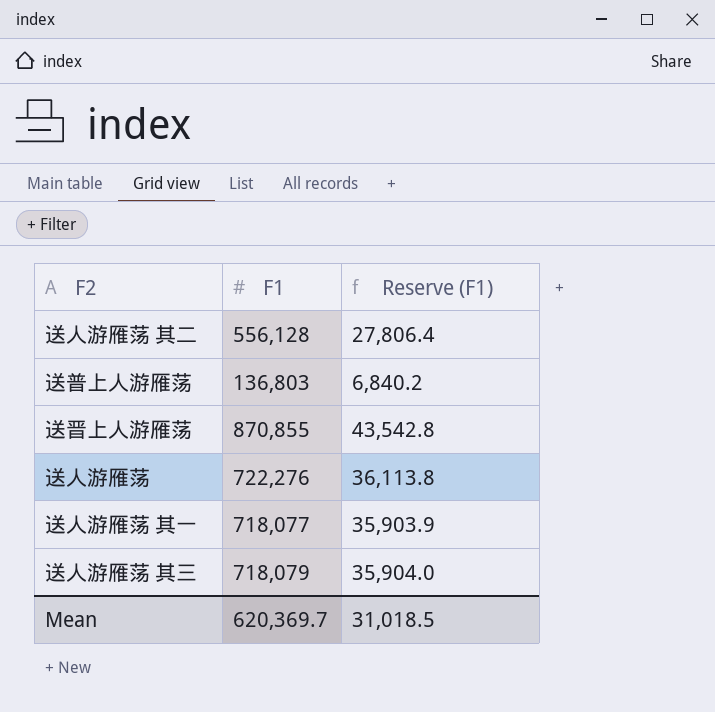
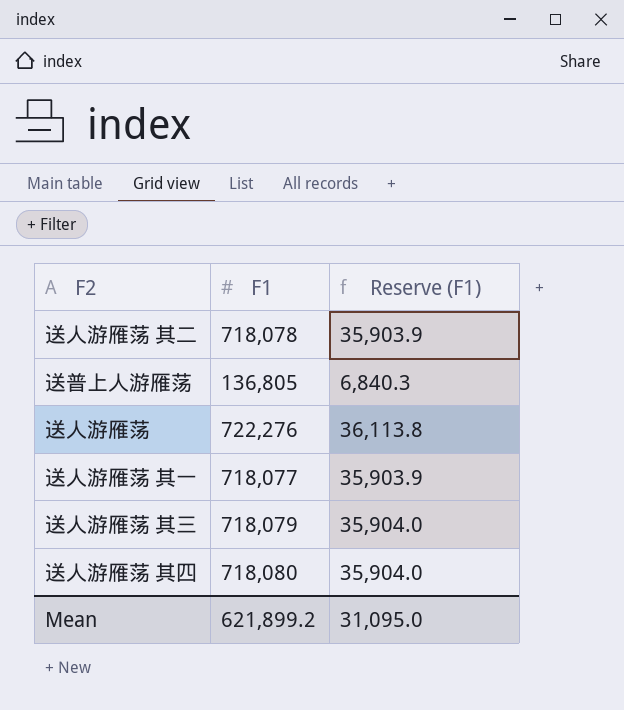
row 送晋上人游雁荡: 870,855 | 43,542.8 -> none
送人游雁荡 其二 | F1: 556,128 -> 718,078
送人游雁荡 其二 | Reserve (F1): 27,806.4 -> 35,903.9
送普上人游雁荡 | F1: 136,803 -> 136,805
送普上人游雁荡 | Reserve (F1): 6,840.2 -> 6,840.3
row 送人游雁荡 其四: none -> 718,080 | 35,904.0
Mean | F1: 620,369.7 -> 621,899.2
Mean | Reserve (F1): 31,018.5 -> 31,095.0

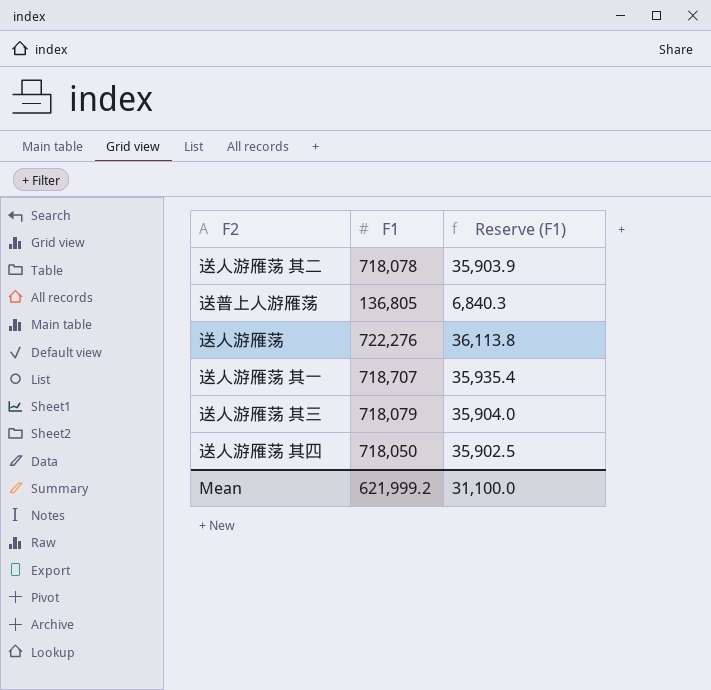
送人游雁荡 其一 | F1: 718,077 -> 718,707
送人游雁荡 其一 | Reserve (F1): 35,903.9 -> 35,935.4
送人游雁荡 其四 | F1: 718,080 -> 718,050
送人游雁荡 其四 | Reserve (F1): 35,904.0 -> 35,902.5
Mean | F1: 621,899.2 -> 621,999.2
Mean | Reserve (F1): 31,095.0 -> 31,100.0

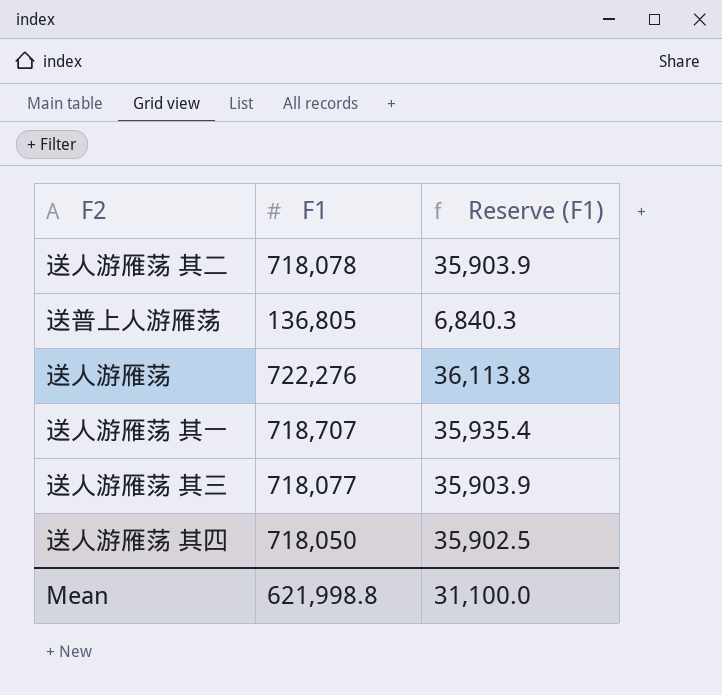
送人游雁荡 其三 | F1: 718,079 -> 718,077
送人游雁荡 其三 | Reserve (F1): 35,904.0 -> 35,903.9
Mean | F1: 621,999.2 -> 621,998.8

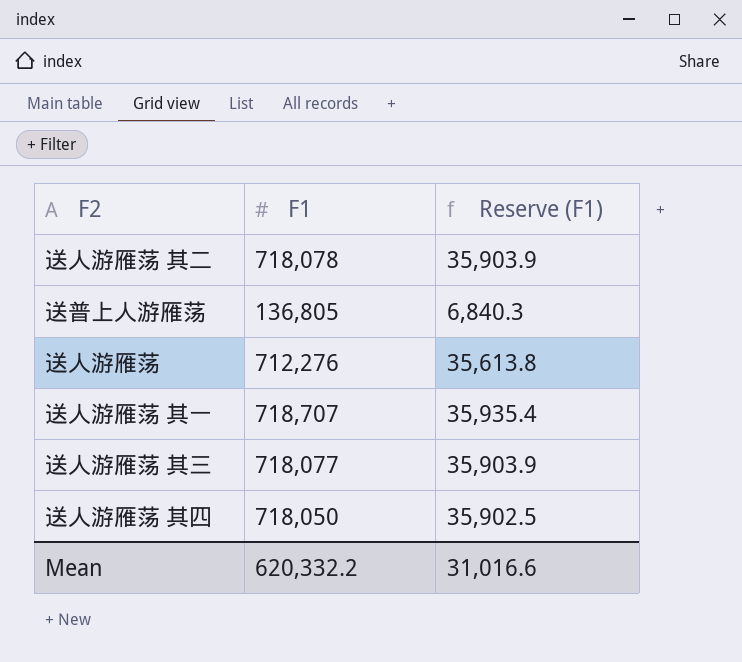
送人游雁荡 | F1: 722,276 -> 712,276
送人游雁荡 | Reserve (F1): 36,113.8 -> 35,613.8
Mean | F1: 621,998.8 -> 620,332.2
Mean | Reserve (F1): 31,100.0 -> 31,016.6

